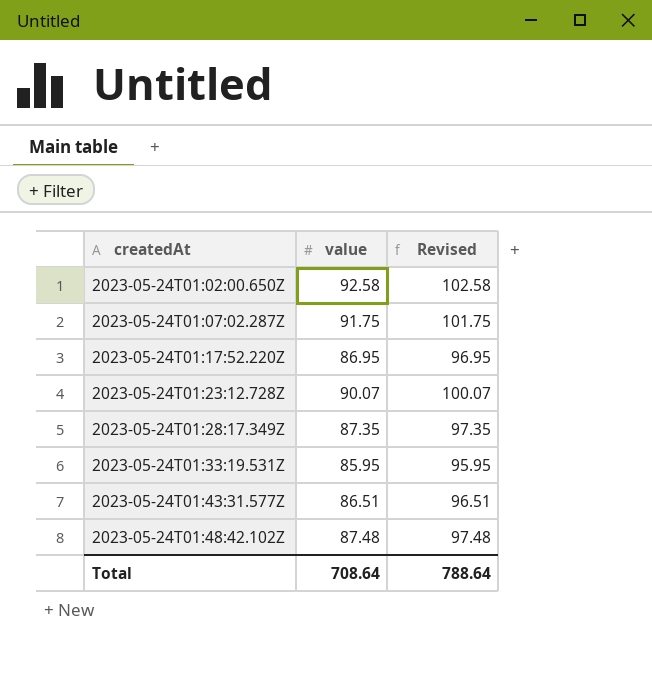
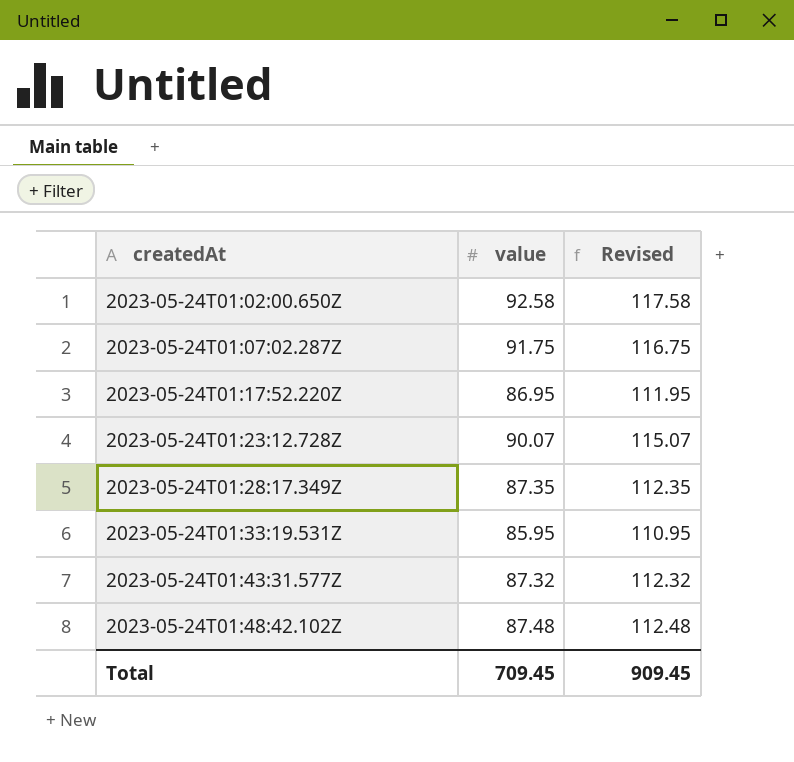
column Revised | formula: [value] + 10 -> [value] + 25
2023-05-24T01:43:31.577Z | value: 86.51 -> 87.32
Total | value: 708.64 -> 709.45
Total | Revised: 788.64 -> 909.45

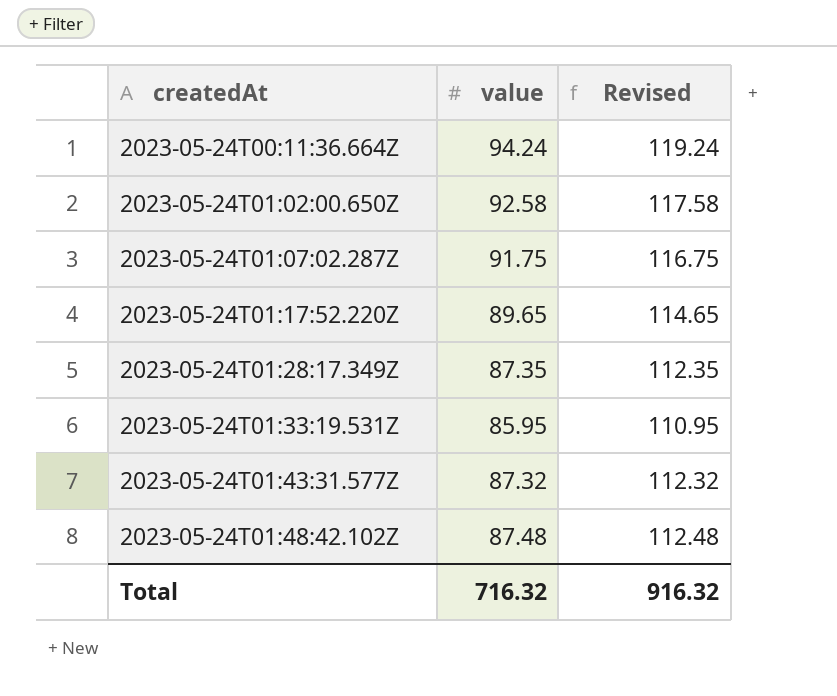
row 2023-05-24T01:23:12.728Z: 90.07 | 115.07 -> none
row 2023-05-24T00:11:36.664Z: none -> 94.24 | 119.24
2023-05-24T01:17:52.220Z | value: 86.95 -> 89.65
2023-05-24T01:17:52.220Z | Revised: 111.95 -> 114.65
Total | value: 709.45 -> 716.32
Total | Revised: 909.45 -> 916.32

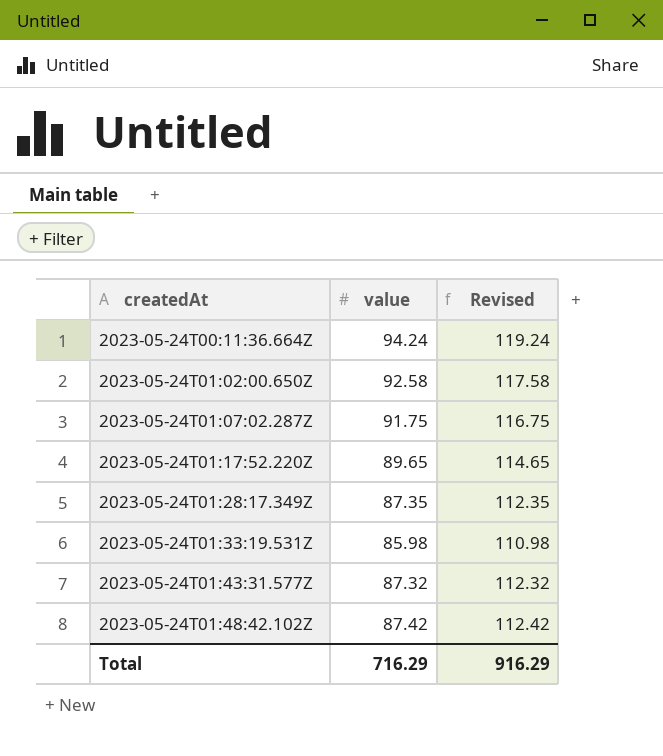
2023-05-24T01:33:19.531Z | value: 85.95 -> 85.98
2023-05-24T01:33:19.531Z | Revised: 110.95 -> 110.98
2023-05-24T01:48:42.102Z | value: 87.48 -> 87.42
2023-05-24T01:48:42.102Z | Revised: 112.48 -> 112.42
Total | value: 716.32 -> 716.29
Total | Revised: 916.32 -> 916.29

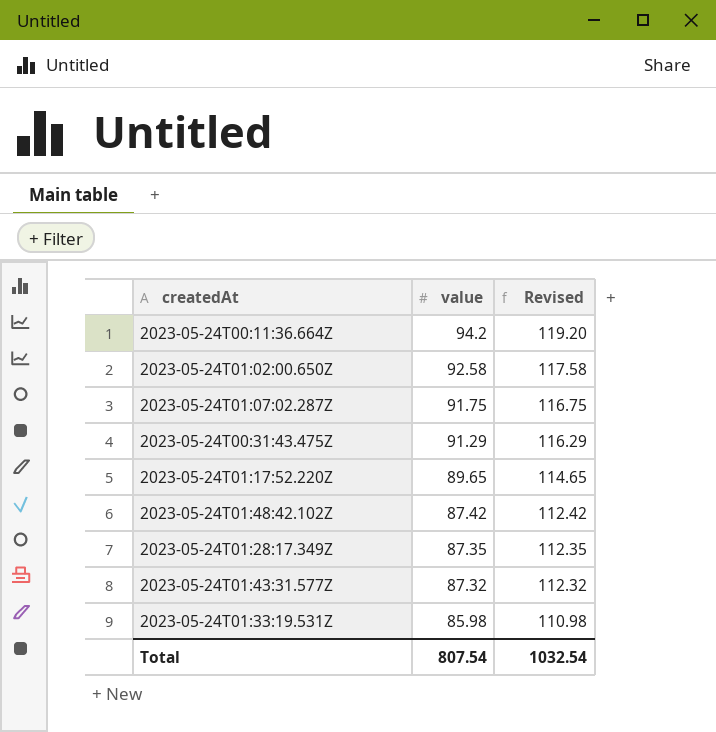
row order: createdAt ascending -> value descending
2023-05-24T00:11:36.664Z | value: 94.24 -> 94.2
2023-05-24T00:11:36.664Z | Revised: 119.24 -> 119.20
row 2023-05-24T00:31:43.475Z: none -> 91.29 | 116.29
Total | value: 716.29 -> 807.54
Total | Revised: 916.29 -> 1032.54

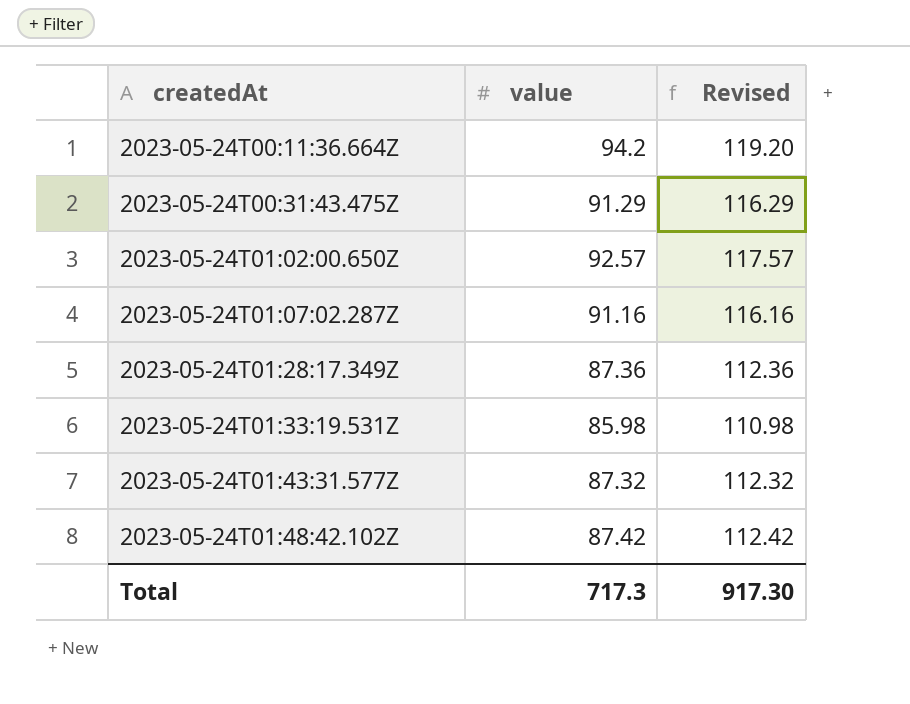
row order: value descending -> createdAt ascending
row 2023-05-24T01:17:52.220Z: 89.65 | 114.65 -> none
2023-05-24T01:02:00.650Z | value: 92.58 -> 92.57
2023-05-24T01:02:00.650Z | Revised: 117.58 -> 117.57
2023-05-24T01:07:02.287Z | value: 91.75 -> 91.16
2023-05-24T01:07:02.287Z | Revised: 116.75 -> 116.16
2023-05-24T01:28:17.349Z | value: 87.35 -> 87.36
2023-05-24T01:28:17.349Z | Revised: 112.35 -> 112.36
Total | value: 807.54 -> 717.3
Total | Revised: 1032.54 -> 917.30

